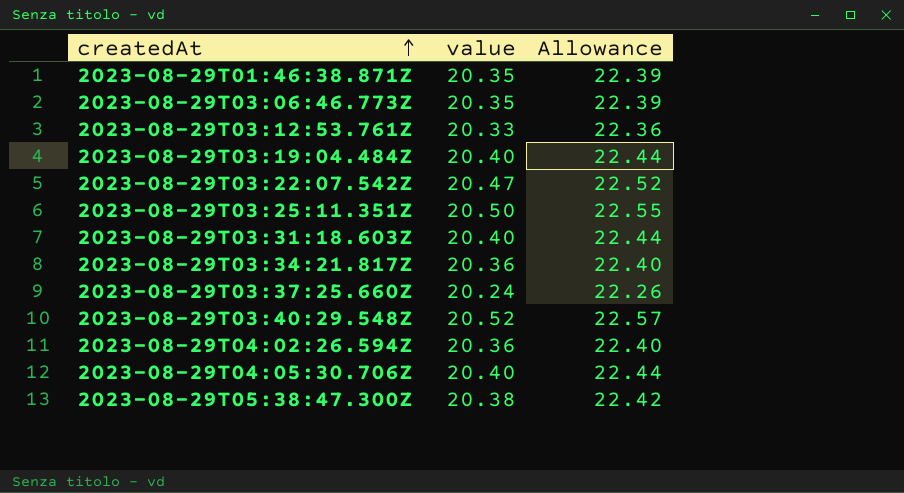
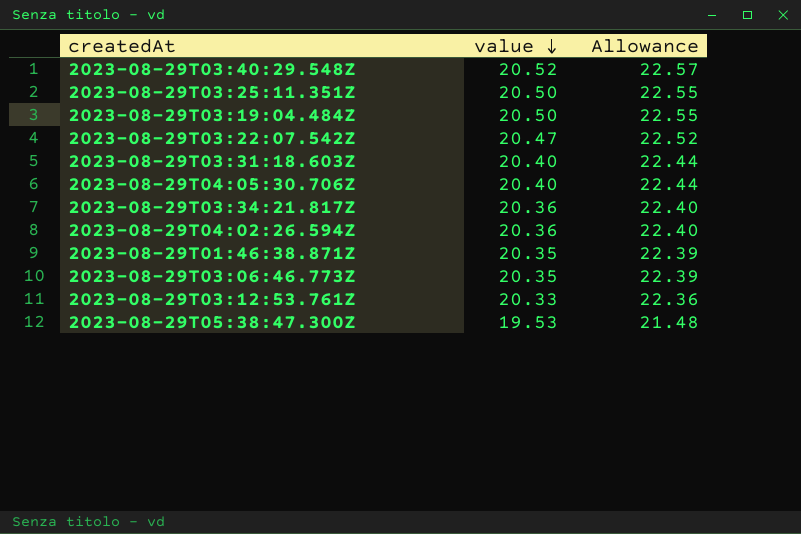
row order: createdAt ascending -> value descending
row 2023-08-29T03:37:25.660Z: 20.24 | 22.26 -> none
2023-08-29T03:19:04.484Z | value: 20.40 -> 20.50
2023-08-29T03:19:04.484Z | Allowance: 22.44 -> 22.55
2023-08-29T05:38:47.300Z | value: 20.38 -> 19.53
2023-08-29T05:38:47.300Z | Allowance: 22.42 -> 21.48

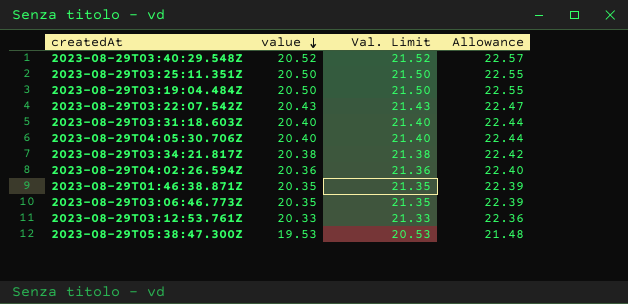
column Val. Limit | formula: none -> [value] + 1
2023-08-29T03:22:07.542Z | value: 20.47 -> 20.43
2023-08-29T03:22:07.542Z | Allowance: 22.52 -> 22.47
2023-08-29T03:34:21.817Z | value: 20.36 -> 20.38
2023-08-29T03:34:21.817Z | Allowance: 22.40 -> 22.42

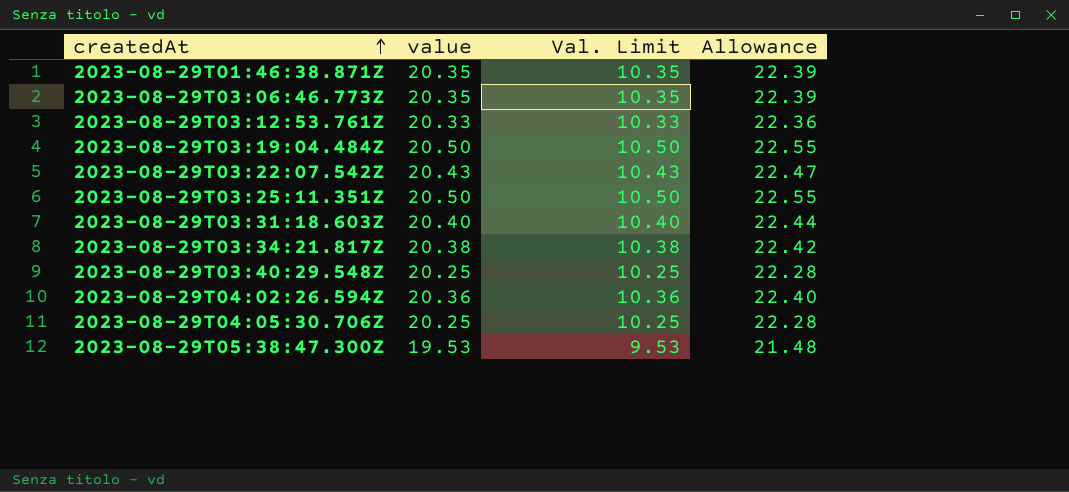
row order: value descending -> createdAt ascending
column Val. Limit | formula: [value] + 1 -> [value] - 10
2023-08-29T03:40:29.548Z | value: 20.52 -> 20.25
2023-08-29T03:40:29.548Z | Allowance: 22.57 -> 22.28
2023-08-29T04:05:30.706Z | value: 20.40 -> 20.25
2023-08-29T04:05:30.706Z | Allowance: 22.44 -> 22.28

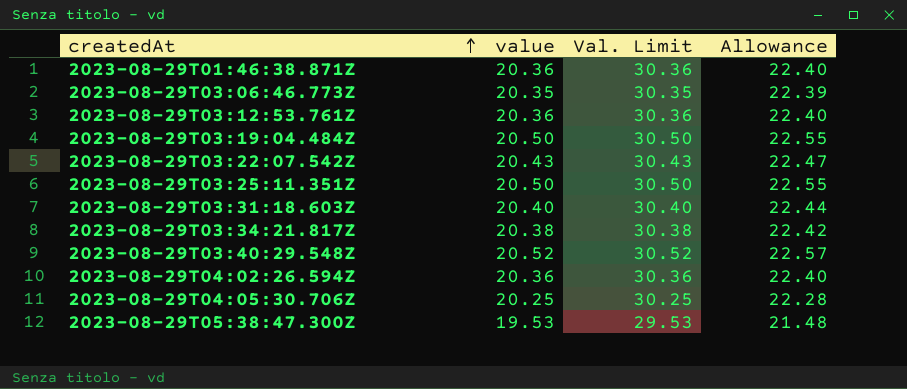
column Val. Limit | formula: [value] - 10 -> [value] + 10
2023-08-29T01:46:38.871Z | value: 20.35 -> 20.36
2023-08-29T01:46:38.871Z | Allowance: 22.39 -> 22.40
2023-08-29T03:12:53.761Z | value: 20.33 -> 20.36
2023-08-29T03:12:53.761Z | Allowance: 22.36 -> 22.40
2023-08-29T03:40:29.548Z | value: 20.25 -> 20.52
2023-08-29T03:40:29.548Z | Allowance: 22.28 -> 22.57

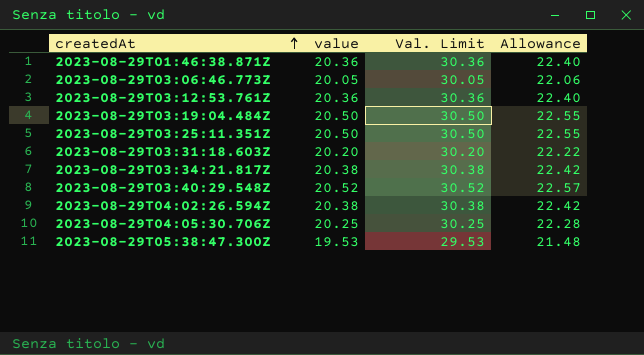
row 2023-08-29T03:22:07.542Z: 20.43 | 30.43 | 22.47 -> none
2023-08-29T03:06:46.773Z | value: 20.35 -> 20.05
2023-08-29T03:06:46.773Z | Val. Limit: 30.35 -> 30.05
2023-08-29T03:06:46.773Z | Allowance: 22.39 -> 22.06
2023-08-29T03:31:18.603Z | value: 20.40 -> 20.20
2023-08-29T03:31:18.603Z | Val. Limit: 30.40 -> 30.20
2023-08-29T03:31:18.603Z | Allowance: 22.44 -> 22.22
2023-08-29T04:02:26.594Z | value: 20.36 -> 20.38
2023-08-29T04:02:26.594Z | Val. Limit: 30.36 -> 30.38
2023-08-29T04:02:26.594Z | Allowance: 22.40 -> 22.42

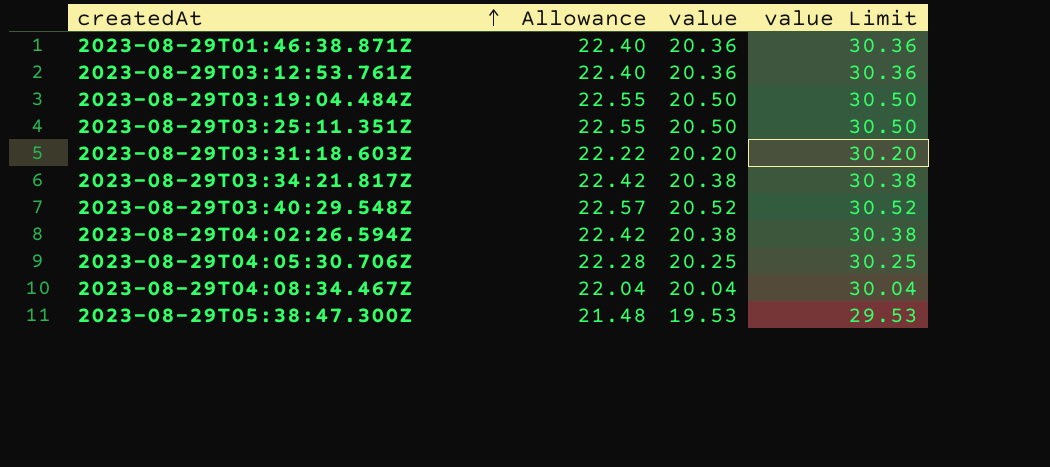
column Allowance | position: 4 -> 2
column name: Val. Limit -> value Limit
row 2023-08-29T03:06:46.773Z: 20.05 | 30.05 | 22.06 -> none
row 2023-08-29T04:08:34.467Z: none -> 22.04 | 20.04 | 30.04

